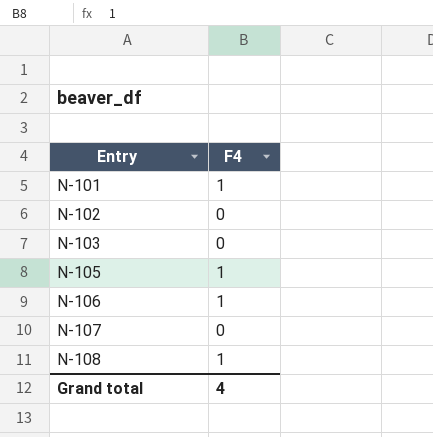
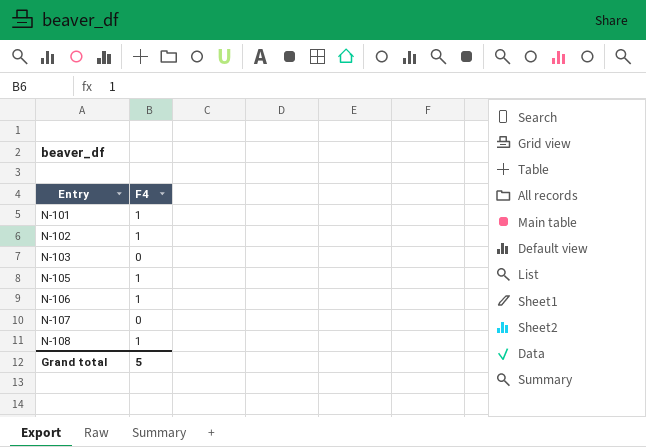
N-102 | F4: 0 -> 1
Grand total | F4: 4 -> 5

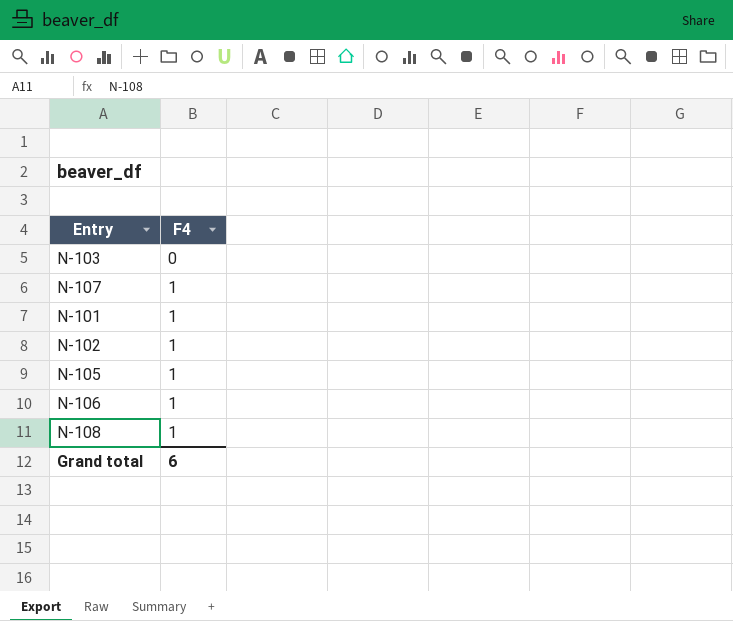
row order: Entry ascending -> F4 ascending
N-107 | F4: 0 -> 1
Grand total | F4: 5 -> 6

